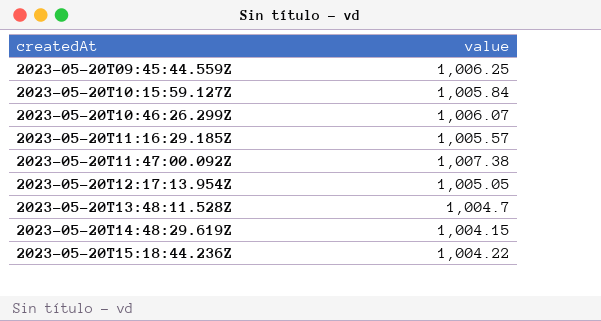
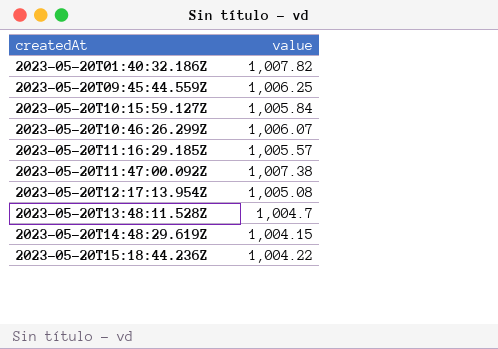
row 2023-05-20T01:40:32.186Z: none -> 1,007.82
2023-05-20T12:17:13.954Z | value: 1,005.05 -> 1,005.08

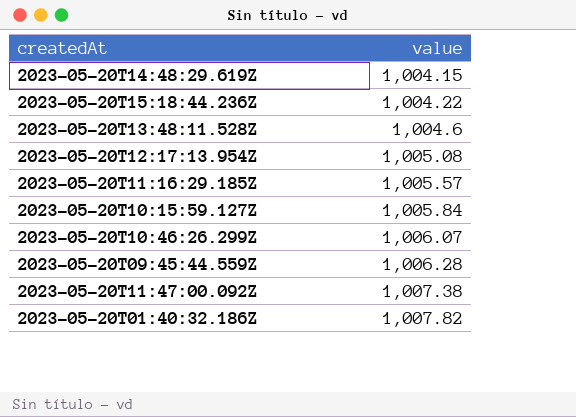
row order: createdAt ascending -> value ascending
2023-05-20T13:48:11.528Z | value: 1,004.7 -> 1,004.6
2023-05-20T09:45:44.559Z | value: 1,006.25 -> 1,006.28

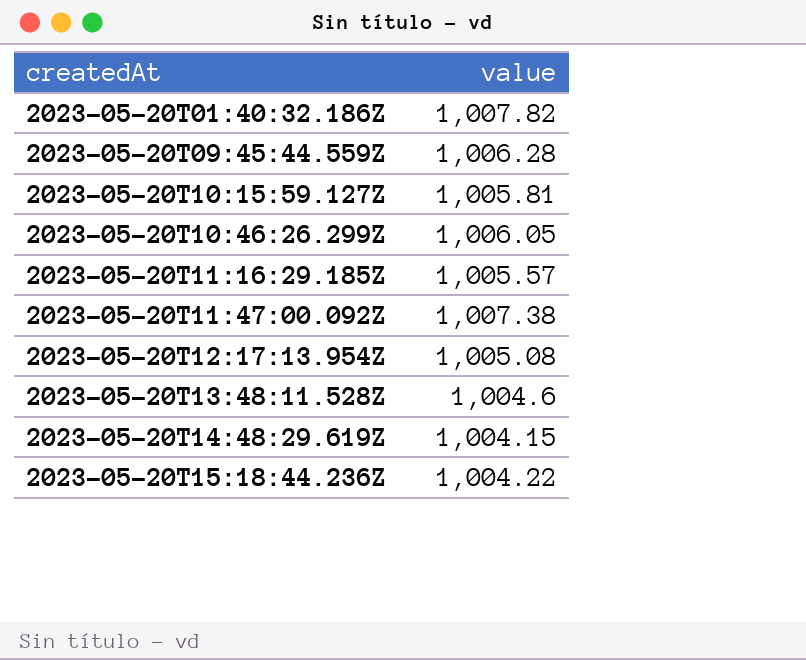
row order: value ascending -> createdAt ascending
2023-05-20T10:15:59.127Z | value: 1,005.84 -> 1,005.81
2023-05-20T10:46:26.299Z | value: 1,006.07 -> 1,006.05

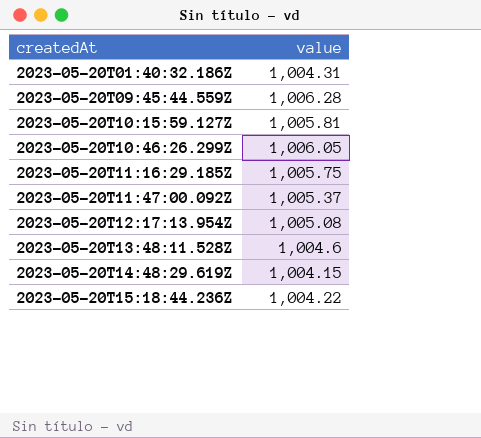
2023-05-20T01:40:32.186Z | value: 1,007.82 -> 1,004.31
2023-05-20T11:16:29.185Z | value: 1,005.57 -> 1,005.75
2023-05-20T11:47:00.092Z | value: 1,007.38 -> 1,005.37

